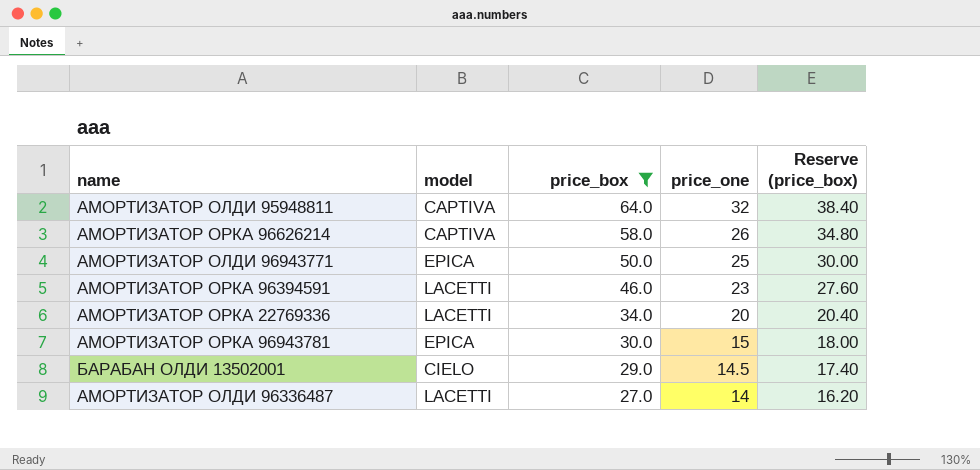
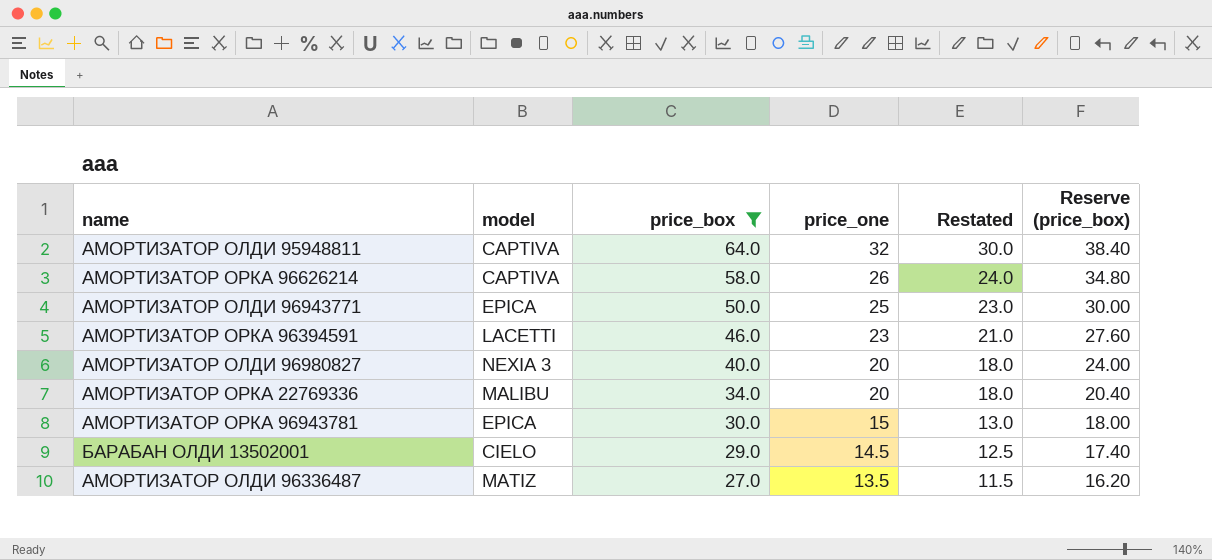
column Restated | formula: none -> [price_one] - 2
row АМОРТИЗАТОР ОЛДИ 96980827: none -> NEXIA 3 | 40.0 | 20 | 18.0 | 24.00
АМОРТИЗАТОР ОРКА 22769336 | model: LACETTI -> MALIBU
АМОРТИЗАТОР ОЛДИ 96336487 | model: LACETTI -> MATIZ
АМОРТИЗАТОР ОЛДИ 96336487 | price_one: 14 -> 13.5

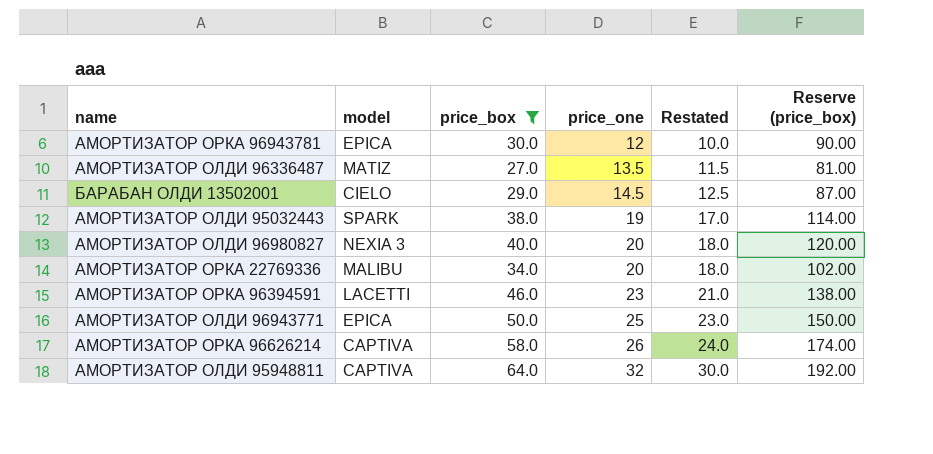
row order: price_box descending -> price_one ascending
column Reserve (price_box) | formula: [price_box] * 0.6 -> [price_box] * 3
АМОРТИЗАТОР ОРКА 96943781 | price_one: 15 -> 12
АМОРТИЗАТОР ОРКА 96943781 | Restated: 13.0 -> 10.0
row АМОРТИЗАТОР ОЛДИ 95032443: none -> SPARK | 38.0 | 19 | 17.0 | 114.00

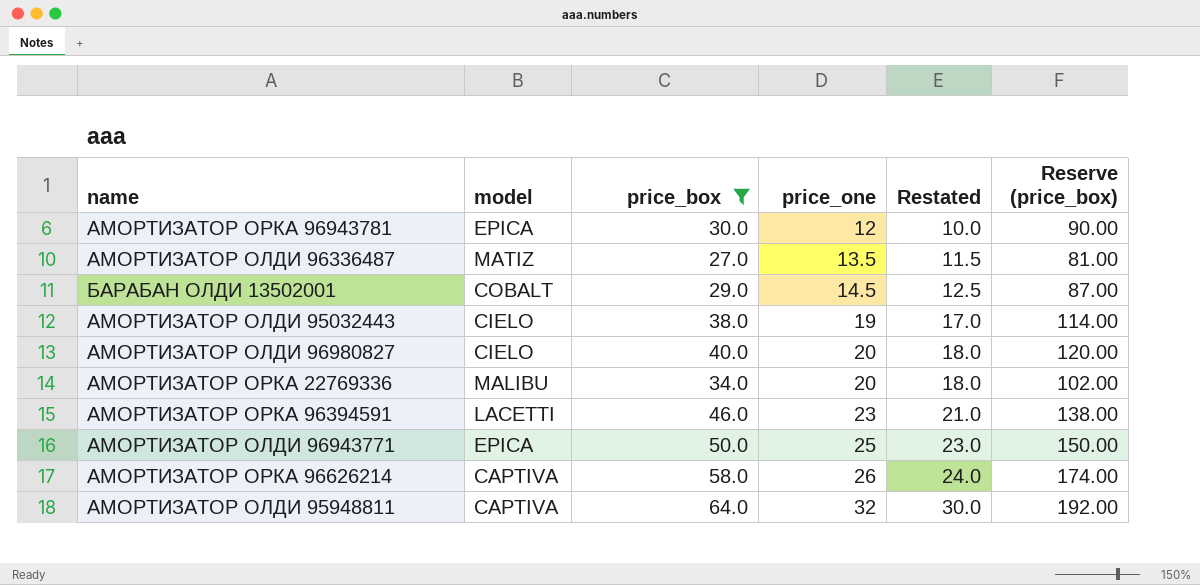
БАРАБАН ОЛДИ 13502001 | model: CIELO -> COBALT
АМОРТИЗАТОР ОЛДИ 95032443 | model: SPARK -> CIELO
АМОРТИЗАТОР ОЛДИ 96980827 | model: NEXIA 3 -> CIELO

